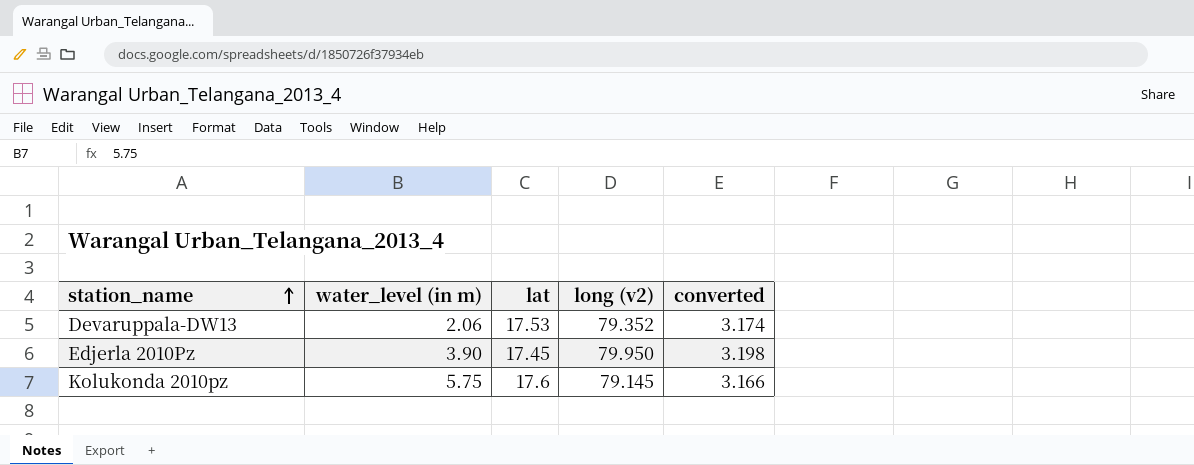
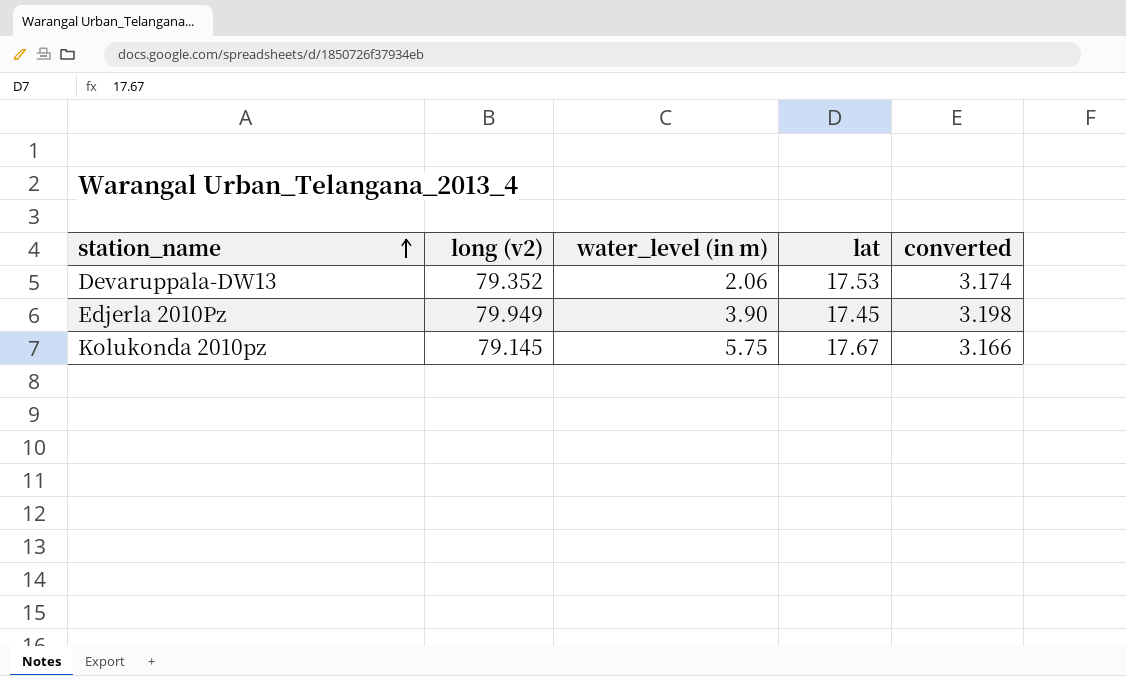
column long (v2) | position: 4 -> 2
Edjerla 2010Pz | long (v2): 79.950 -> 79.949
Kolukonda 2010pz | lat: 17.6 -> 17.67

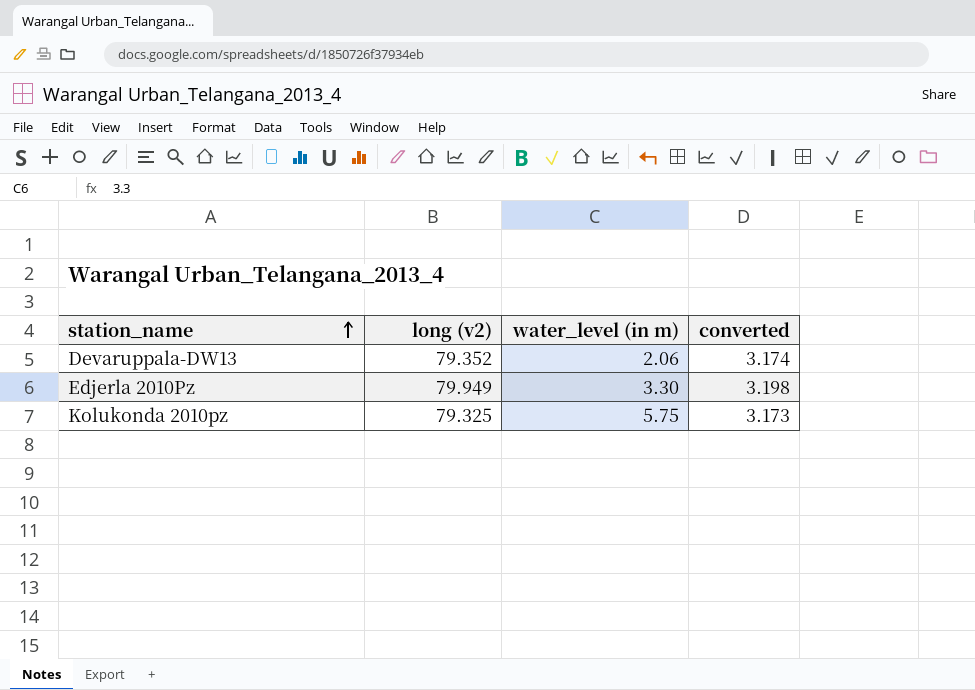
column lat | position: 4 -> none
Edjerla 2010Pz | water_level (in m): 3.90 -> 3.30
Kolukonda 2010pz | long (v2): 79.145 -> 79.325
Kolukonda 2010pz | converted: 3.166 -> 3.173

